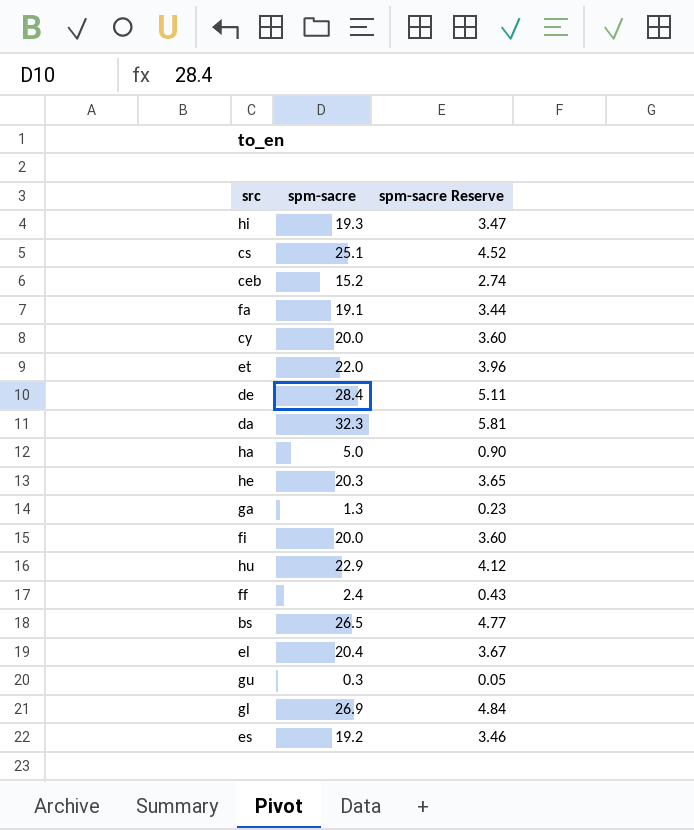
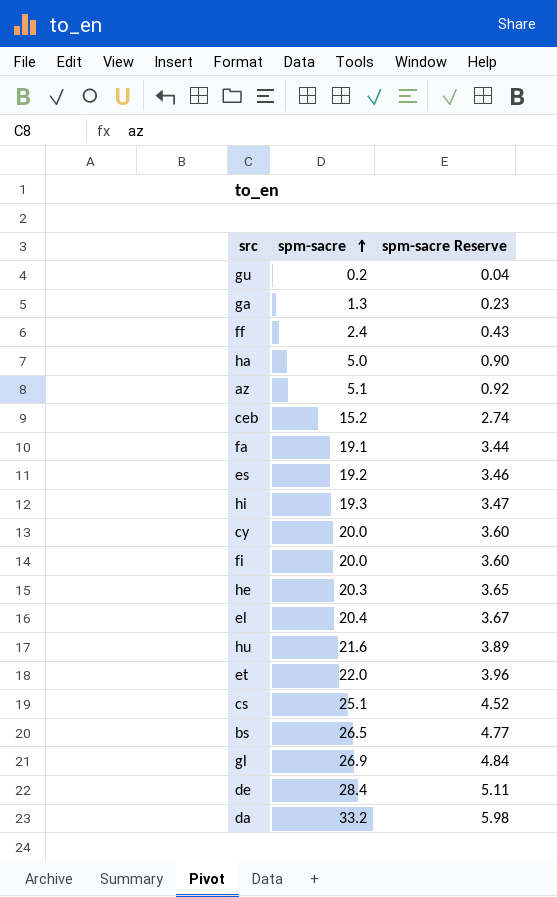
row order: none -> spm-sacre ascending
gu | spm-sacre: 0.3 -> 0.2
gu | spm-sacre Reserve: 0.05 -> 0.04
row az: none -> 5.1 | 0.92
hu | spm-sacre: 22.9 -> 21.6
hu | spm-sacre Reserve: 4.12 -> 3.89
da | spm-sacre: 32.3 -> 33.2
da | spm-sacre Reserve: 5.81 -> 5.98

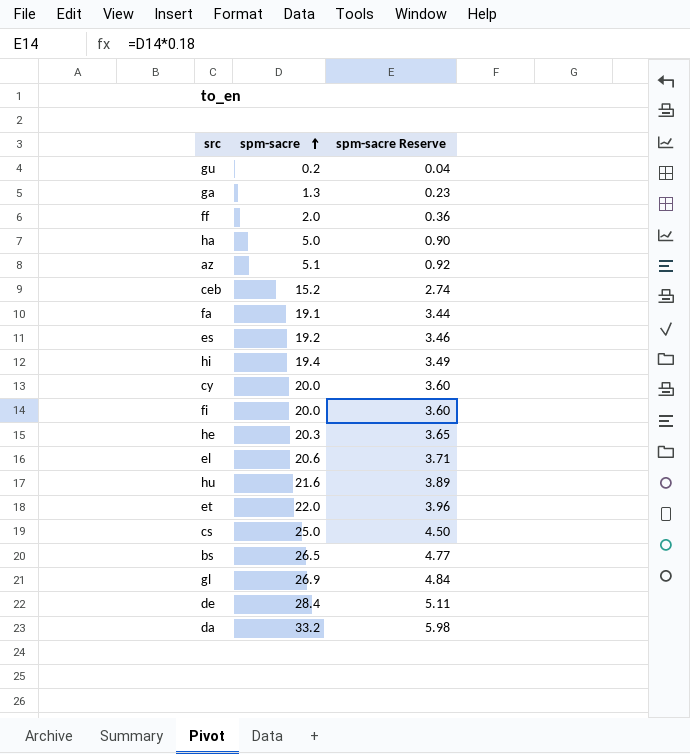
ff | spm-sacre: 2.4 -> 2.0
ff | spm-sacre Reserve: 0.43 -> 0.36
hi | spm-sacre: 19.3 -> 19.4
hi | spm-sacre Reserve: 3.47 -> 3.49
el | spm-sacre: 20.4 -> 20.6
el | spm-sacre Reserve: 3.67 -> 3.71
cs | spm-sacre: 25.1 -> 25.0
cs | spm-sacre Reserve: 4.52 -> 4.50

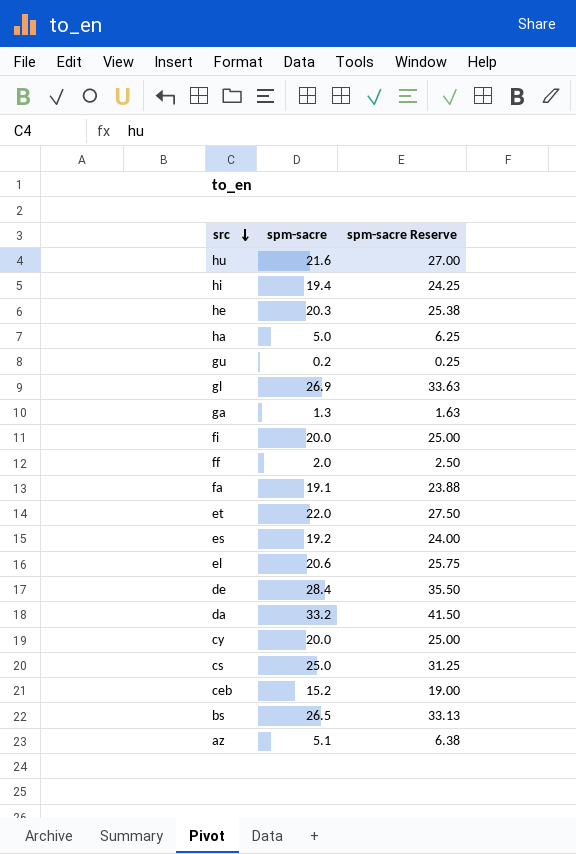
row order: spm-sacre ascending -> src descending
column spm-sacre Reserve | formula: [spm-sacre] * 0.18 -> [spm-sacre] * 1.25

